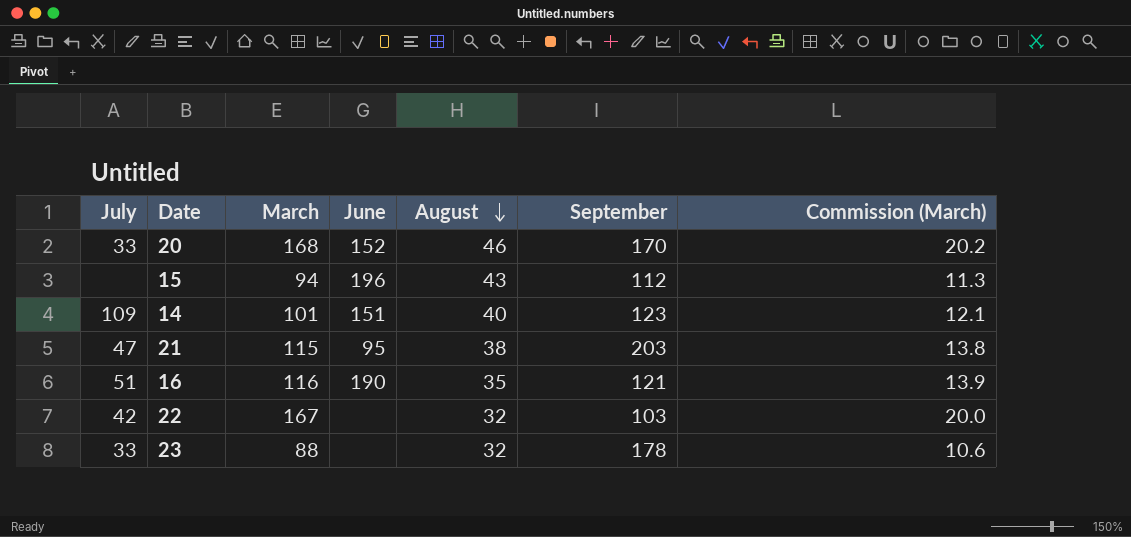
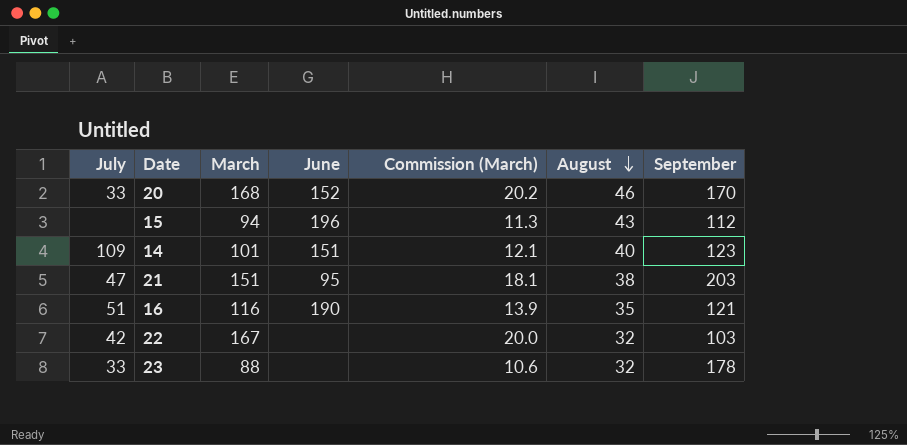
column Commission (March) | position: 7 -> 5
21 | March: 115 -> 151
21 | Commission (March): 13.8 -> 18.1

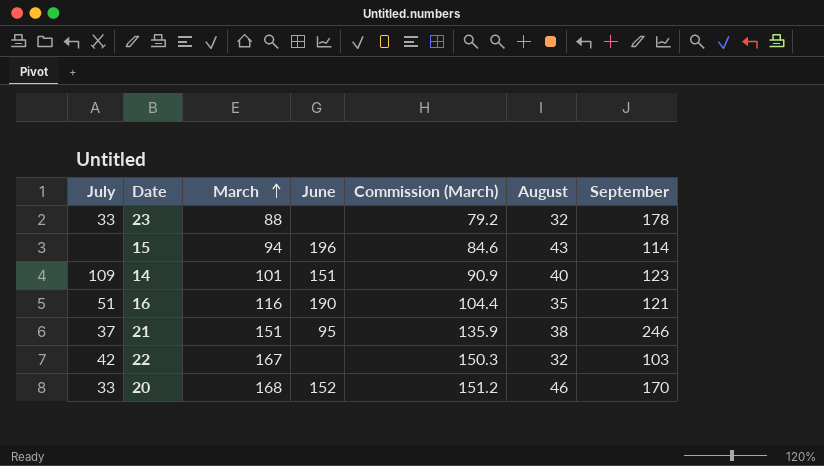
row order: August descending -> March ascending
column Commission (March) | formula: [March] * 0.12 -> [March] * 0.9
15 | September: 112 -> 114
21 | July: 47 -> 37
21 | September: 203 -> 246

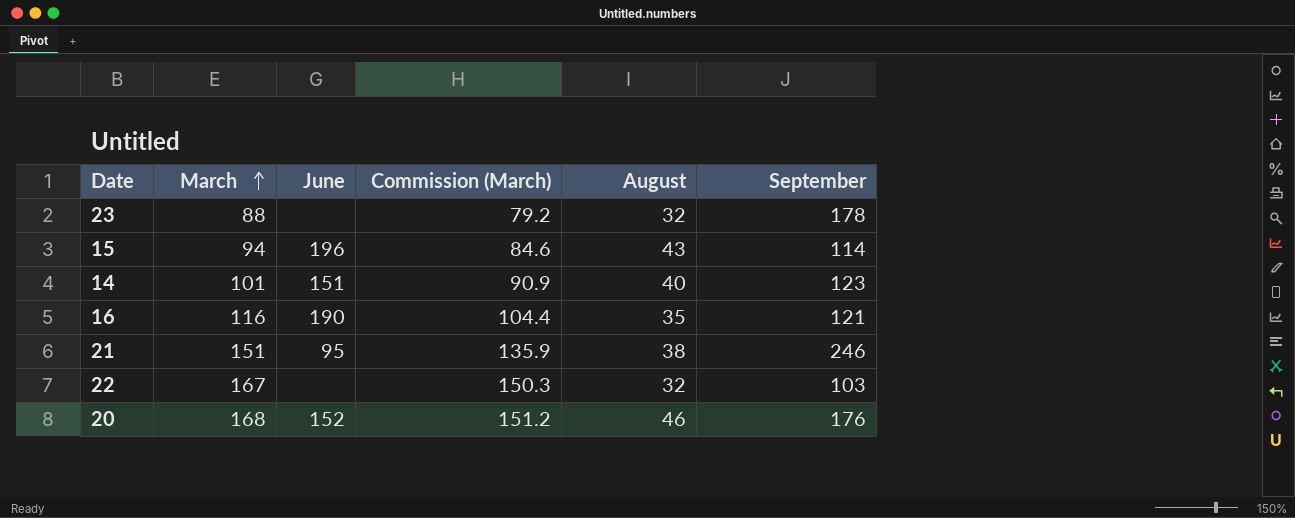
column July | position: 1 -> none
20 | September: 170 -> 176

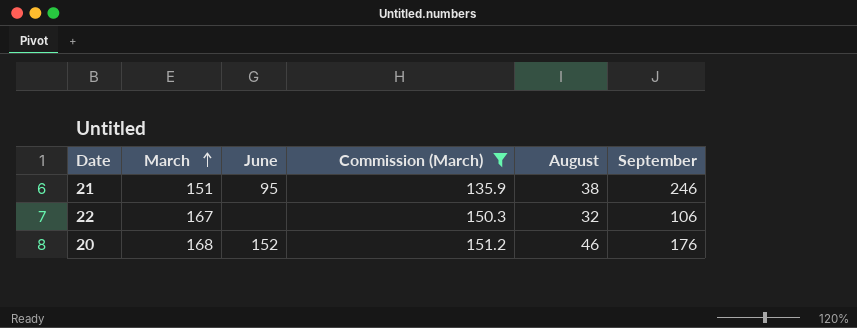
filter: none -> Commission (March) >= 135.9
22 | September: 103 -> 106

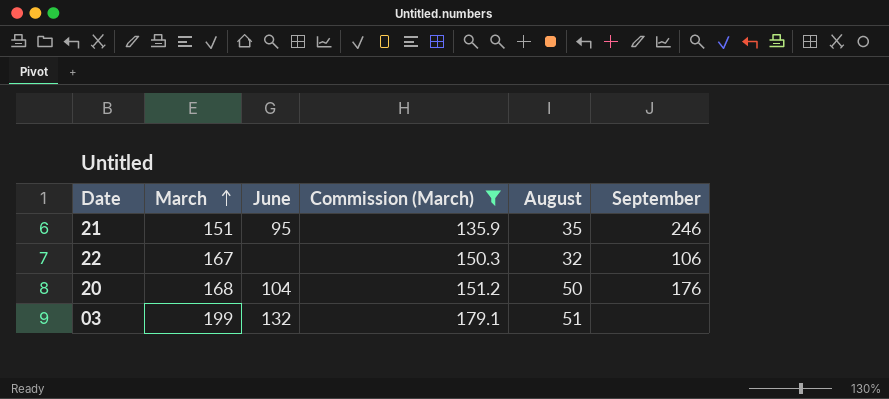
21 | August: 38 -> 35
20 | June: 152 -> 104
20 | August: 46 -> 50
row 03: none -> 199 | 132 | 179.1 | 51 | none

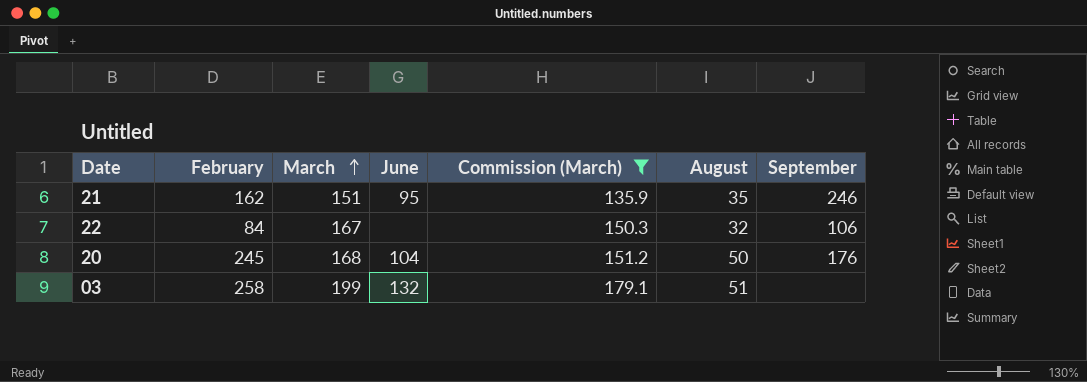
column February | position: none -> 2

